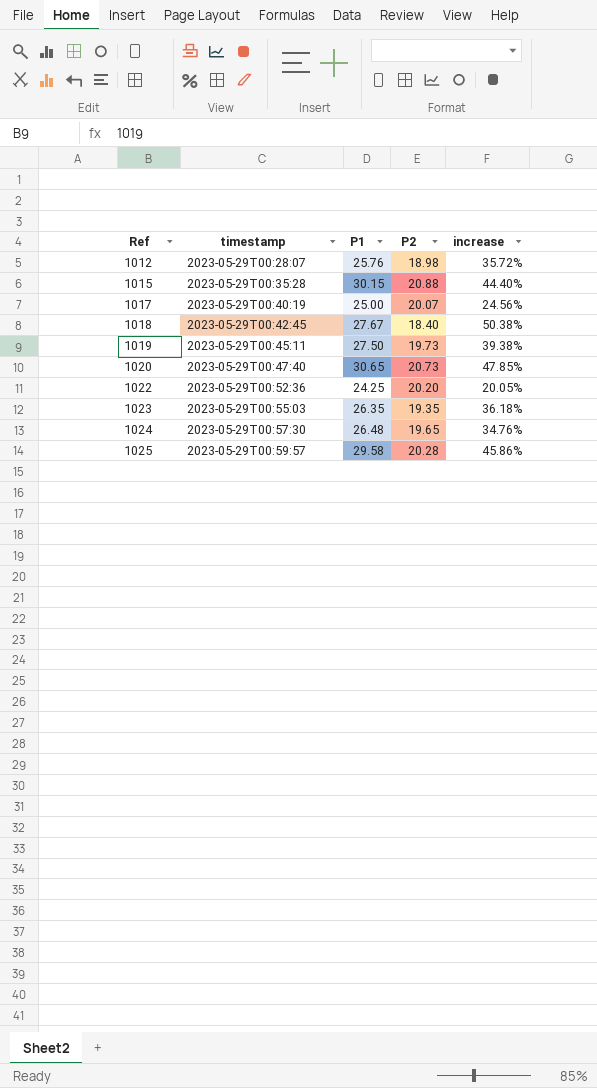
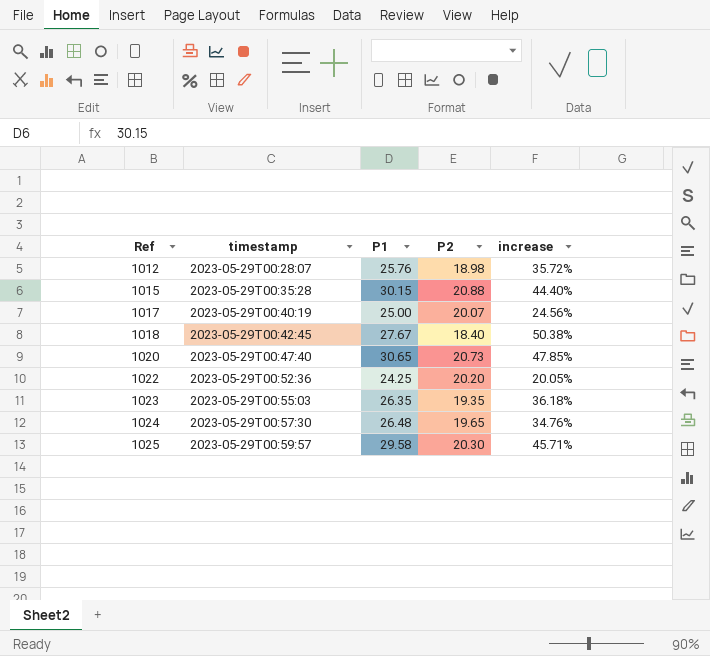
row 1019: 2023-05-29T00:45:11 | 27.50 | 19.73 | 39.38% -> none
1025 | P2: 20.28 -> 20.30
1025 | increase: 45.86% -> 45.71%

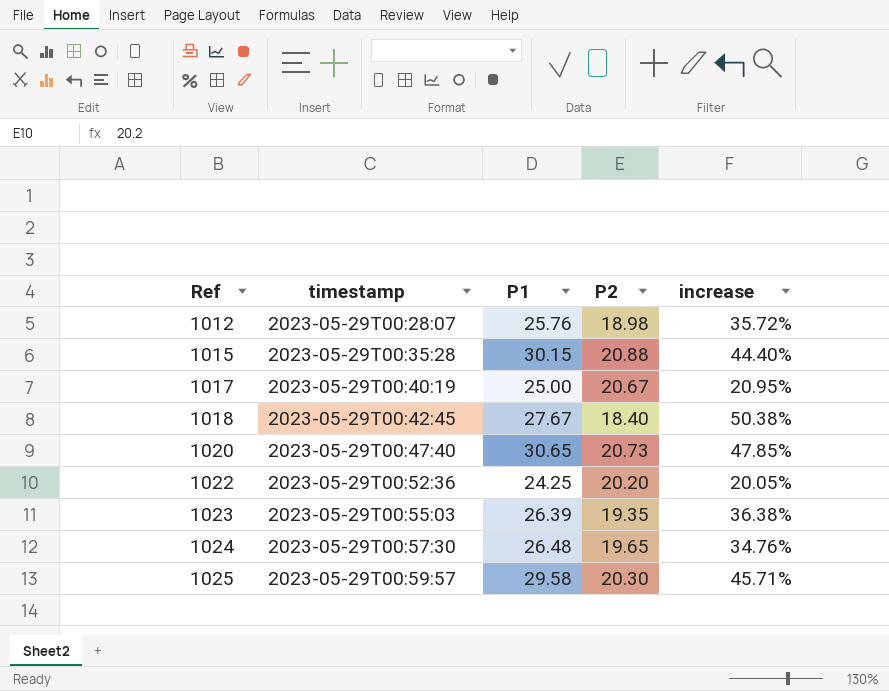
1017 | P2: 20.07 -> 20.67
1017 | increase: 24.56% -> 20.95%
1023 | P1: 26.35 -> 26.39
1023 | increase: 36.18% -> 36.38%

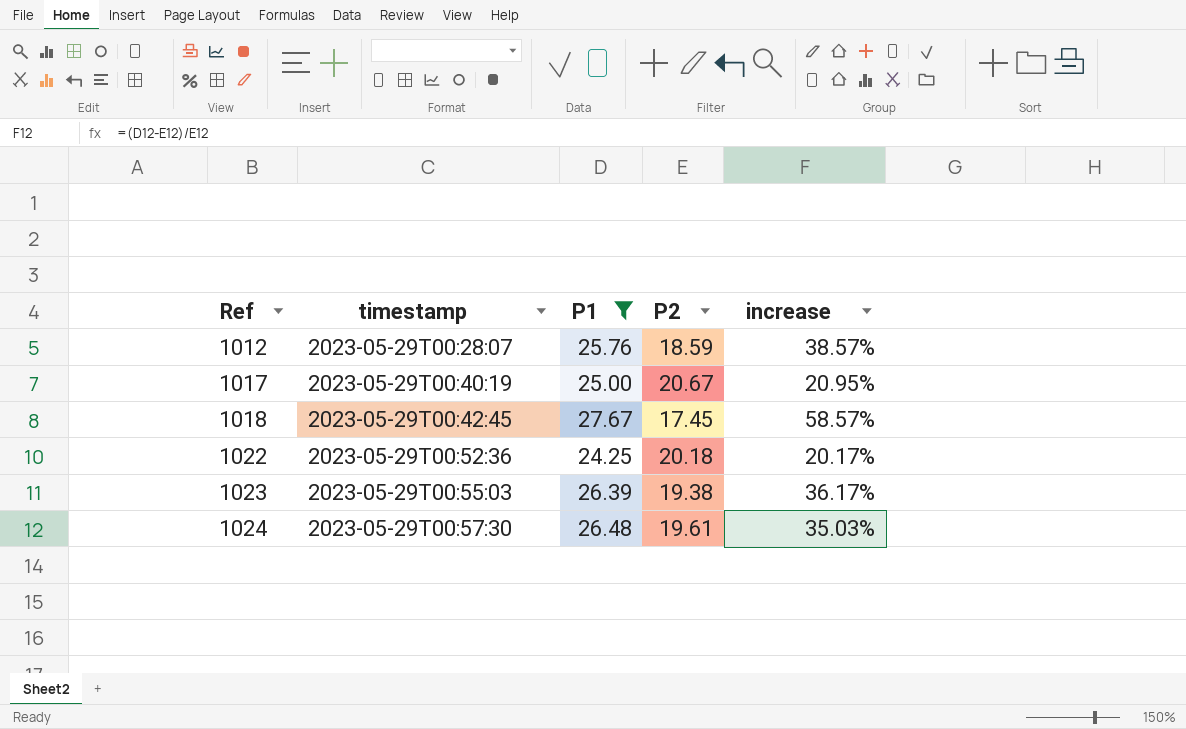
filter: none -> P1 <= 27.67
1012 | P2: 18.98 -> 18.59
1012 | increase: 35.72% -> 38.57%
1018 | P2: 18.40 -> 17.45
1018 | increase: 50.38% -> 58.57%
1022 | P2: 20.20 -> 20.18
1022 | increase: 20.05% -> 20.17%
1023 | P2: 19.35 -> 19.38
1023 | increase: 36.38% -> 36.17%
1024 | P2: 19.65 -> 19.61
1024 | increase: 34.76% -> 35.03%

